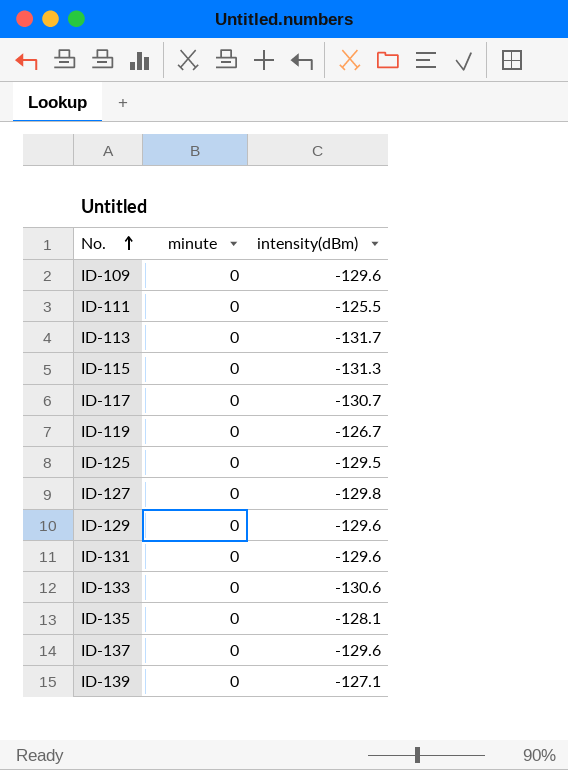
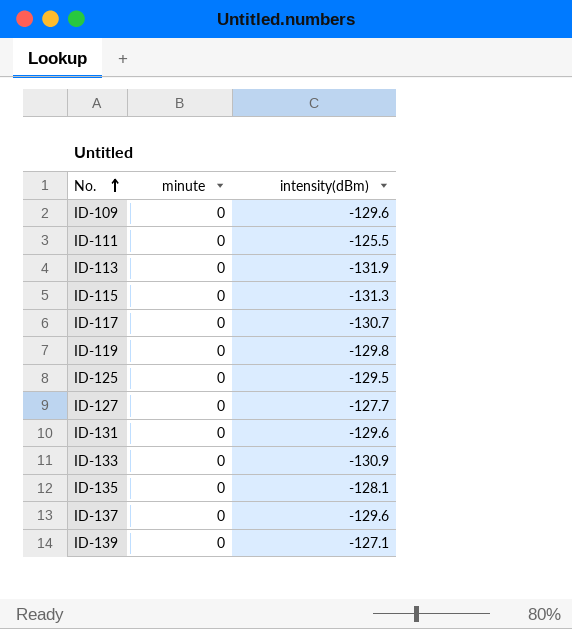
row ID-129: 0 | -129.6 -> none
ID-113 | intensity(dBm): -131.7 -> -131.9
ID-119 | intensity(dBm): -126.7 -> -129.8
ID-127 | intensity(dBm): -129.8 -> -127.7
ID-133 | intensity(dBm): -130.6 -> -130.9

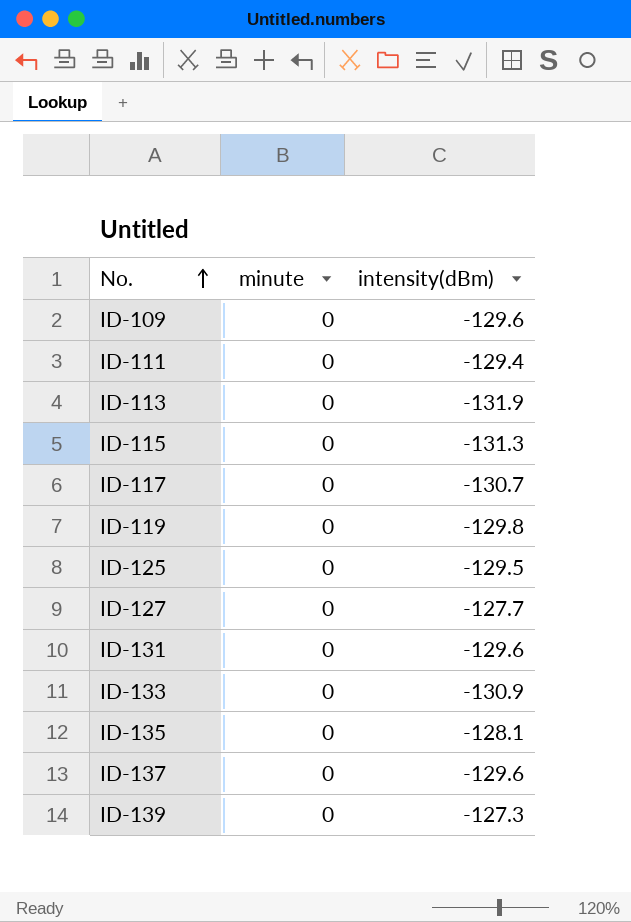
ID-111 | intensity(dBm): -125.5 -> -129.4
ID-139 | intensity(dBm): -127.1 -> -127.3

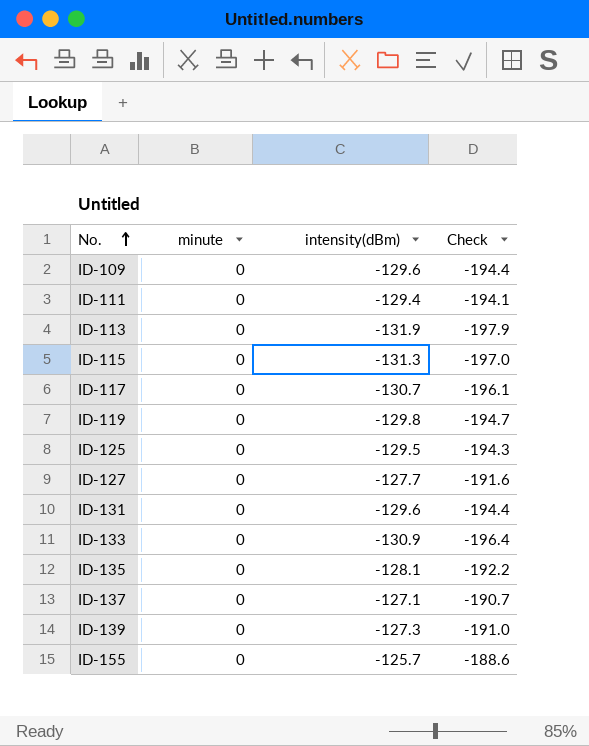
column Check | formula: none -> [intensity(dBm)] * 1.5
ID-137 | intensity(dBm): -129.6 -> -127.1
row ID-155: none -> 0 | -125.7 | -188.6

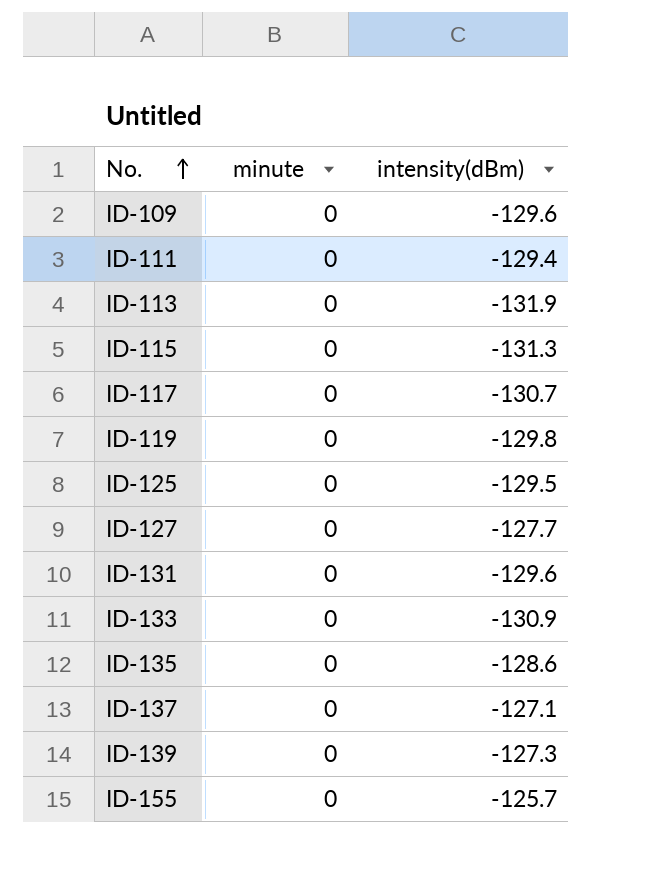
column Check | formula: [intensity(dBm)] * 1.5 -> none
ID-135 | intensity(dBm): -128.1 -> -128.6

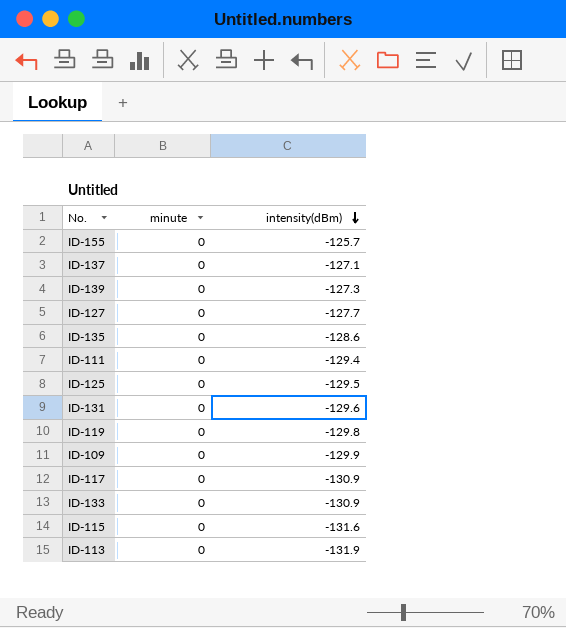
row order: No. ascending -> intensity(dBm) descending
ID-109 | intensity(dBm): -129.6 -> -129.9
ID-117 | intensity(dBm): -130.7 -> -130.9
ID-115 | intensity(dBm): -131.3 -> -131.6

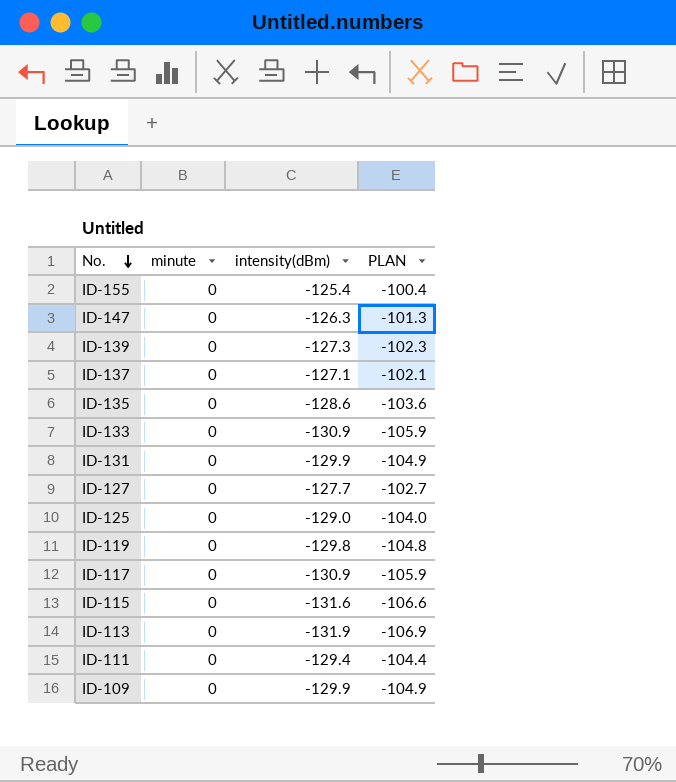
row order: intensity(dBm) descending -> No. descending
column PLAN | formula: none -> [intensity(dBm)] + 25
ID-155 | intensity(dBm): -125.7 -> -125.4
row ID-147: none -> 0 | -126.3 | -101.3
ID-131 | intensity(dBm): -129.6 -> -129.9
ID-125 | intensity(dBm): -129.5 -> -129.0

